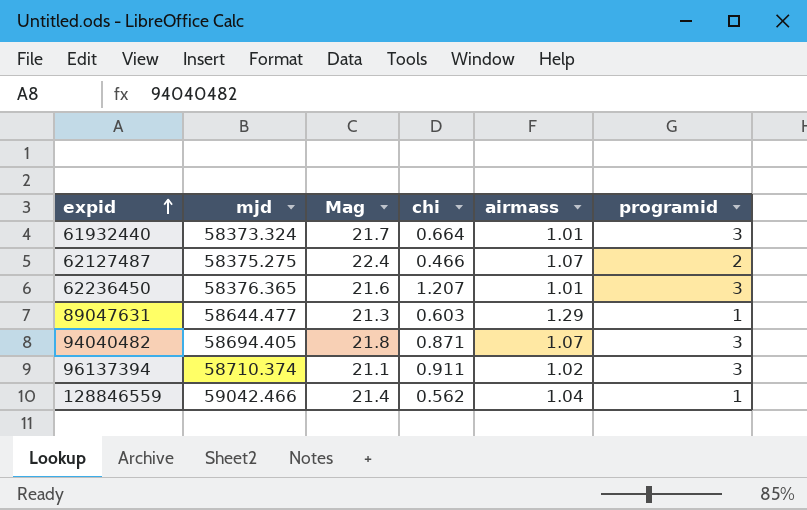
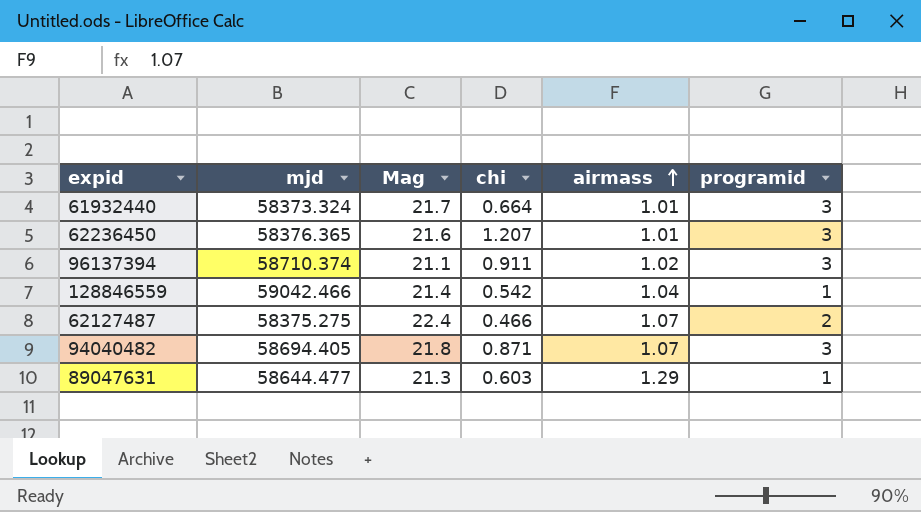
row order: expid ascending -> airmass ascending
128846559 | chi: 0.562 -> 0.542

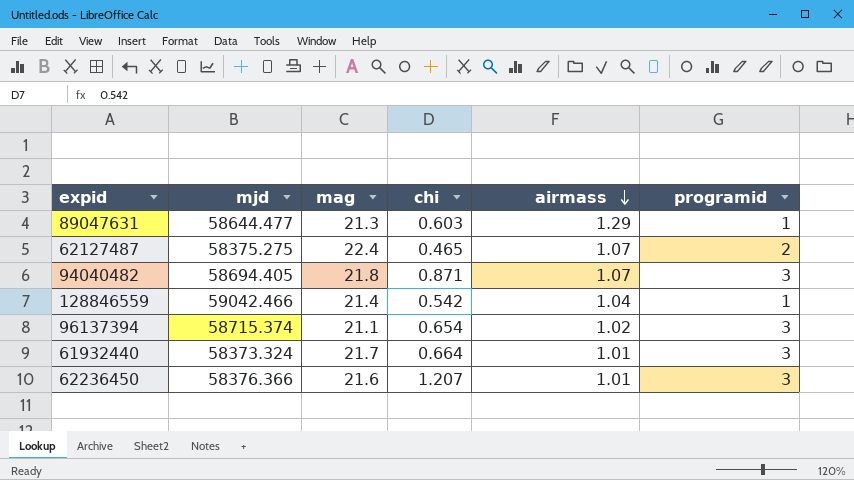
row order: airmass ascending -> airmass descending
column name: Mag -> mag
62127487 | chi: 0.466 -> 0.465
96137394 | mjd: 58710.374 -> 58715.374
96137394 | chi: 0.911 -> 0.654
62236450 | mjd: 58376.365 -> 58376.366

